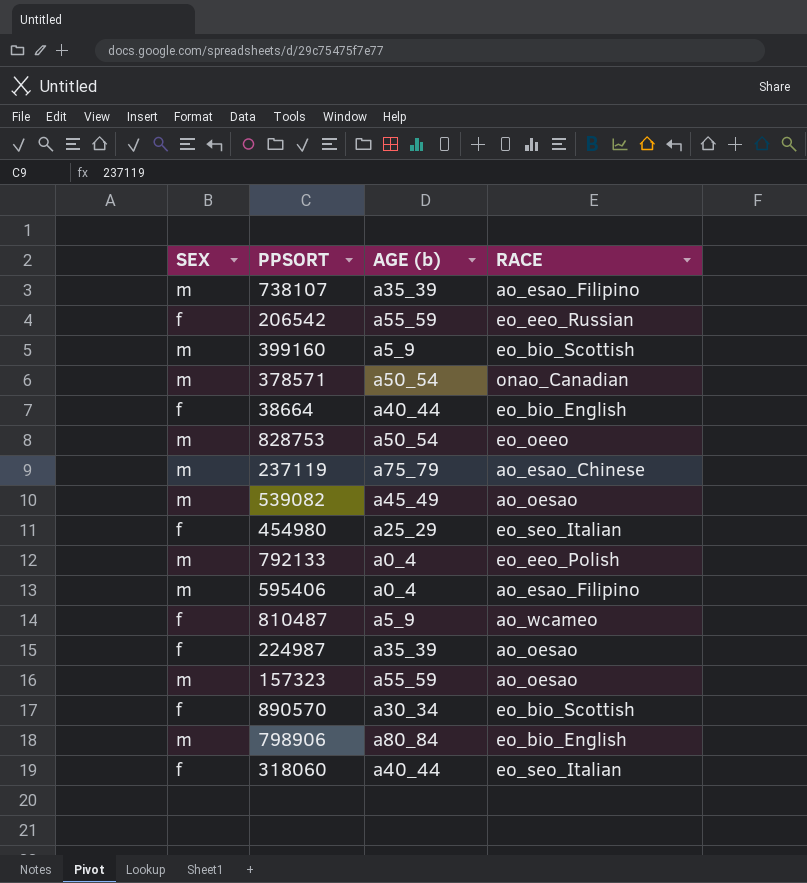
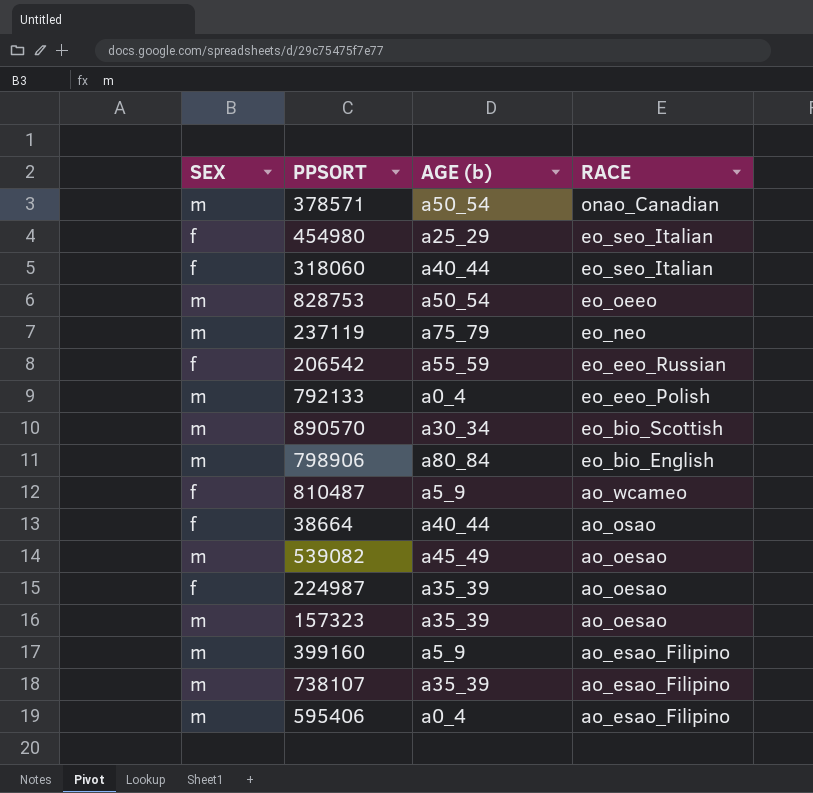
row order: none -> RACE descending
237119 | RACE: ao_esao_Chinese -> eo_neo
890570 | SEX: f -> m
38664 | RACE: eo_bio_English -> ao_osao
157323 | AGE (b): a55_59 -> a35_39
399160 | RACE: eo_bio_Scottish -> ao_esao_Filipino

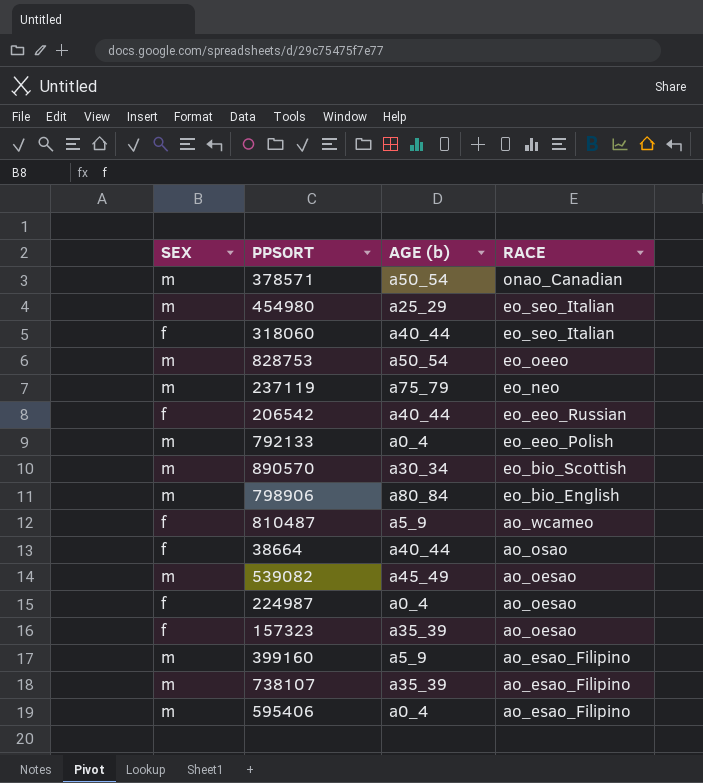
454980 | SEX: f -> m
206542 | AGE (b): a55_59 -> a40_44
224987 | AGE (b): a35_39 -> a0_4
157323 | SEX: m -> f

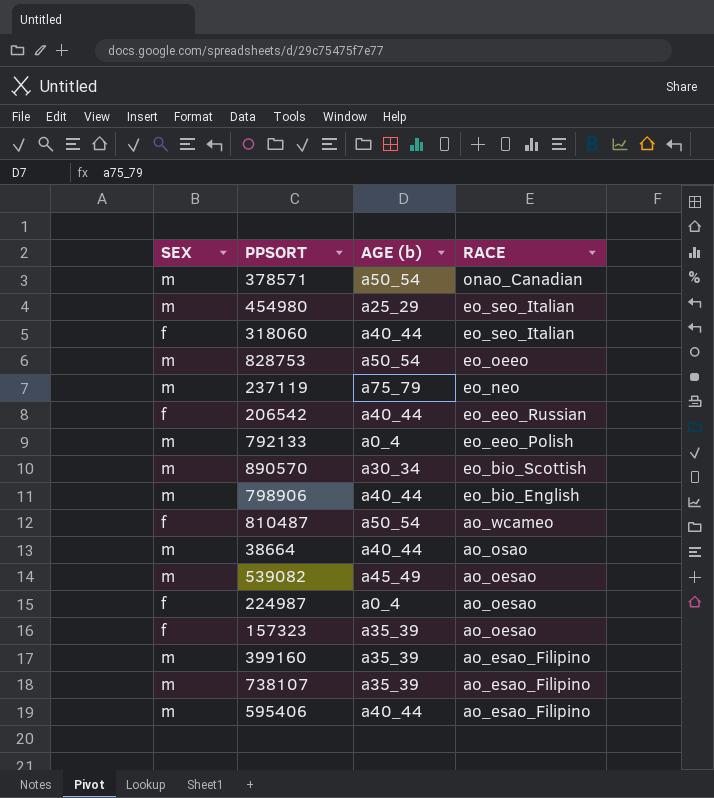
798906 | AGE (b): a80_84 -> a40_44
810487 | AGE (b): a5_9 -> a50_54
38664 | SEX: f -> m
399160 | AGE (b): a5_9 -> a35_39
595406 | AGE (b): a0_4 -> a40_44

